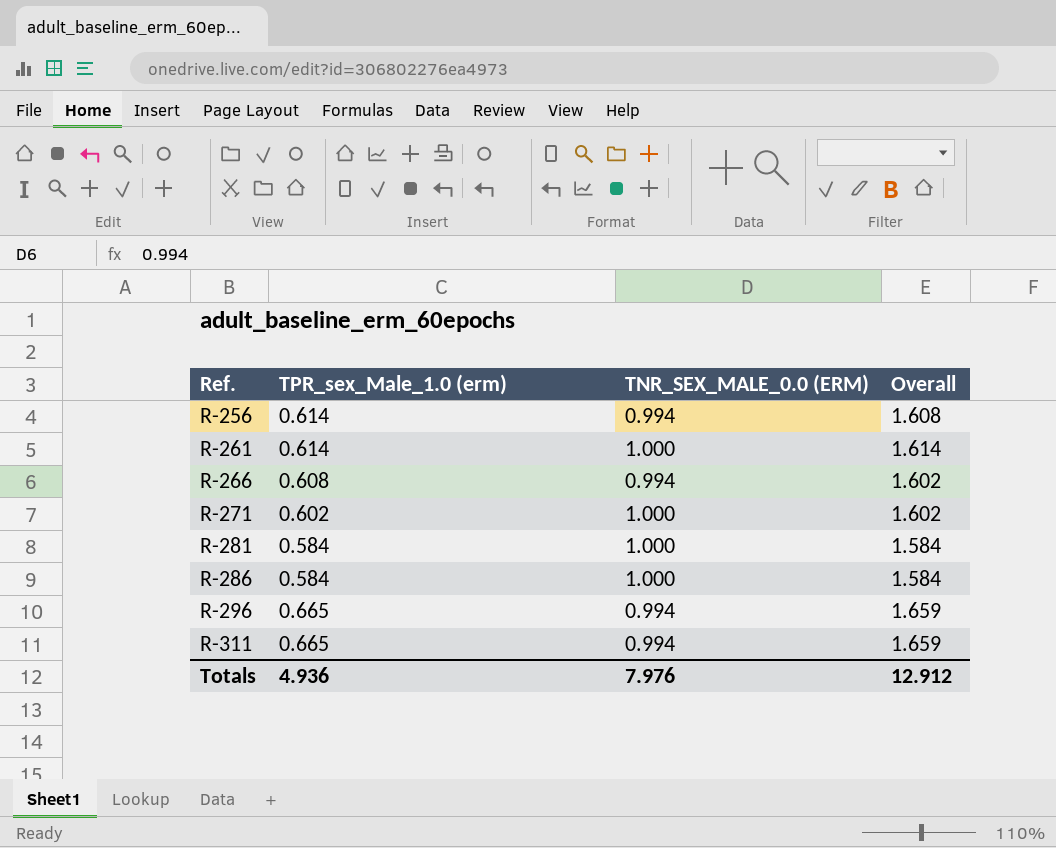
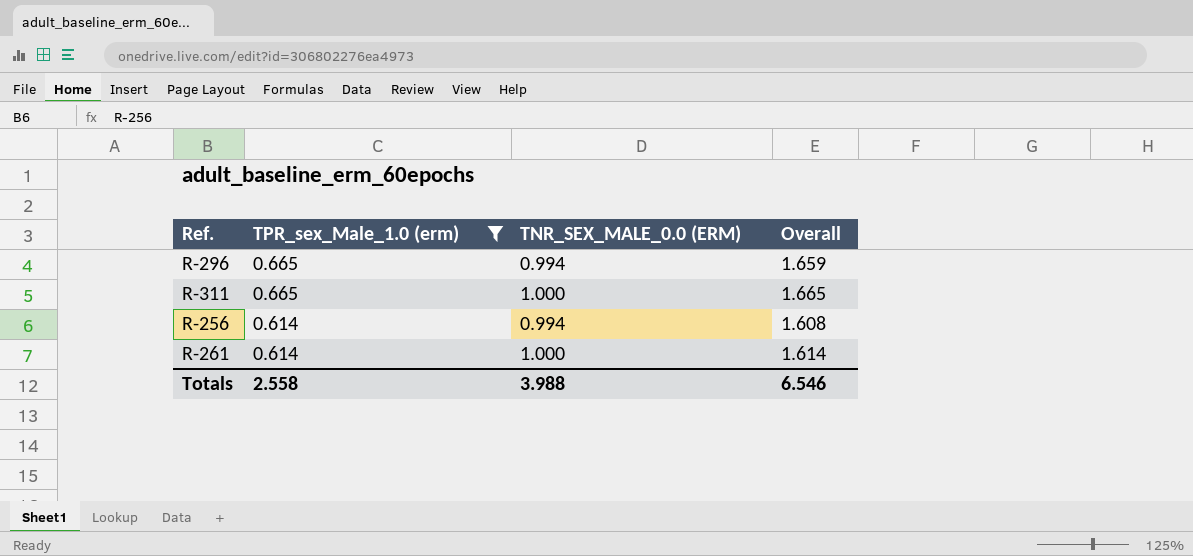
filter: none -> TPR_sex_Male_1.0 (erm) >= 0.614
row order: Ref. ascending -> TPR_sex_Male_1.0 (erm) descending
R-311 | TNR_SEX_MALE_0.0 (ERM): 0.994 -> 1.000
R-311 | Overall: 1.659 -> 1.665
Totals | TPR_sex_Male_1.0 (erm): 4.936 -> 2.558
Totals | TNR_SEX_MALE_0.0 (ERM): 7.976 -> 3.988
Totals | Overall: 12.912 -> 6.546

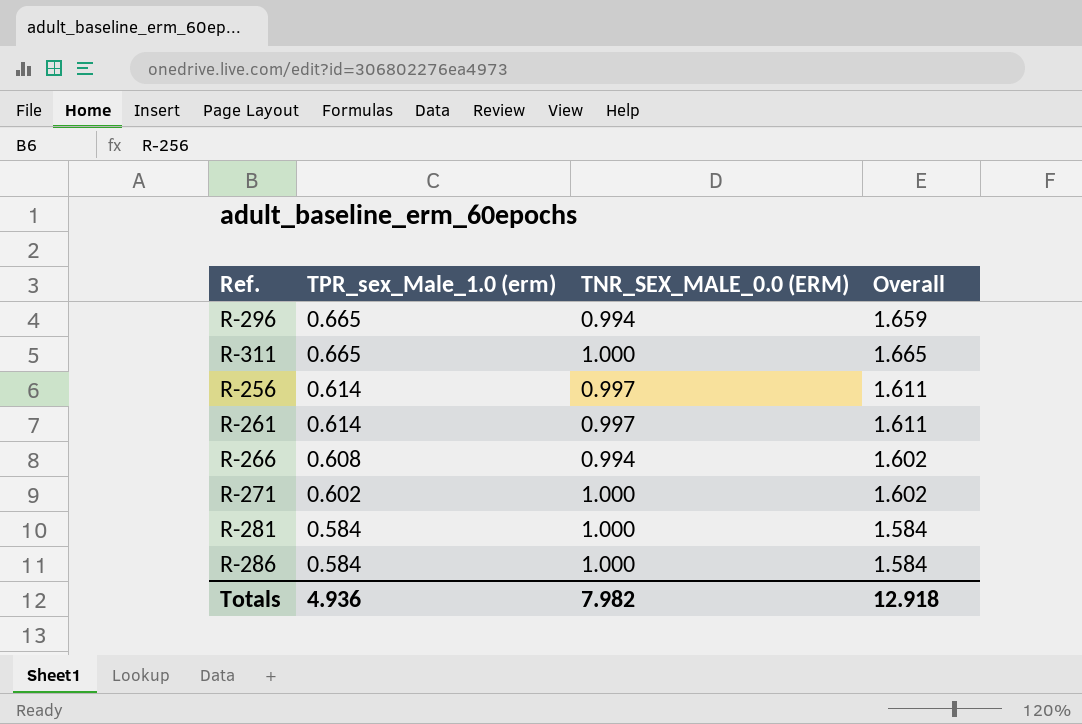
filter: TPR_sex_Male_1.0 (erm) >= 0.614 -> none
R-256 | TNR_SEX_MALE_0.0 (ERM): 0.994 -> 0.997
R-256 | Overall: 1.608 -> 1.611
R-261 | TNR_SEX_MALE_0.0 (ERM): 1.000 -> 0.997
R-261 | Overall: 1.614 -> 1.611
Totals | TPR_sex_Male_1.0 (erm): 2.558 -> 4.936
Totals | TNR_SEX_MALE_0.0 (ERM): 3.988 -> 7.982
Totals | Overall: 6.546 -> 12.918

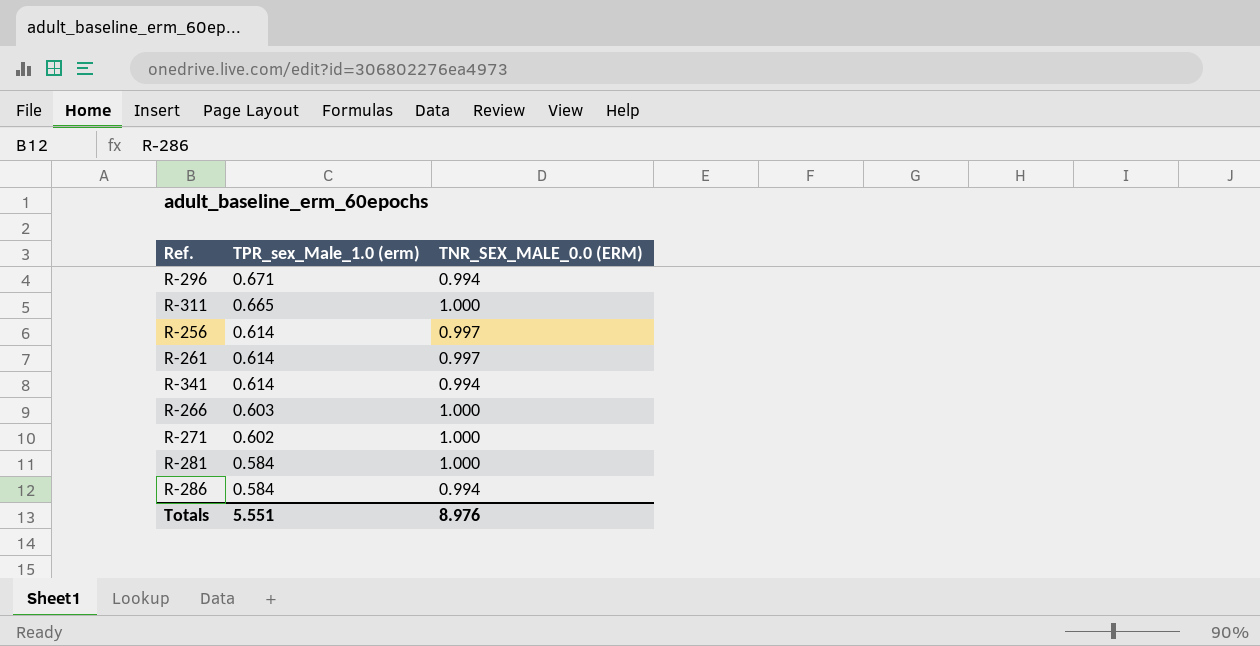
column Overall | formula: [TPR_sex_Male_1.0 (erm)] + [TNR_SEX_MALE_0.0 (ERM)] -> none
R-296 | TPR_sex_Male_1.0 (erm): 0.665 -> 0.671
row R-341: none -> 0.614 | 0.994
R-266 | TPR_sex_Male_1.0 (erm): 0.608 -> 0.603
R-266 | TNR_SEX_MALE_0.0 (ERM): 0.994 -> 1.000
R-286 | TNR_SEX_MALE_0.0 (ERM): 1.000 -> 0.994
Totals | TPR_sex_Male_1.0 (erm): 4.936 -> 5.551
Totals | TNR_SEX_MALE_0.0 (ERM): 7.982 -> 8.976

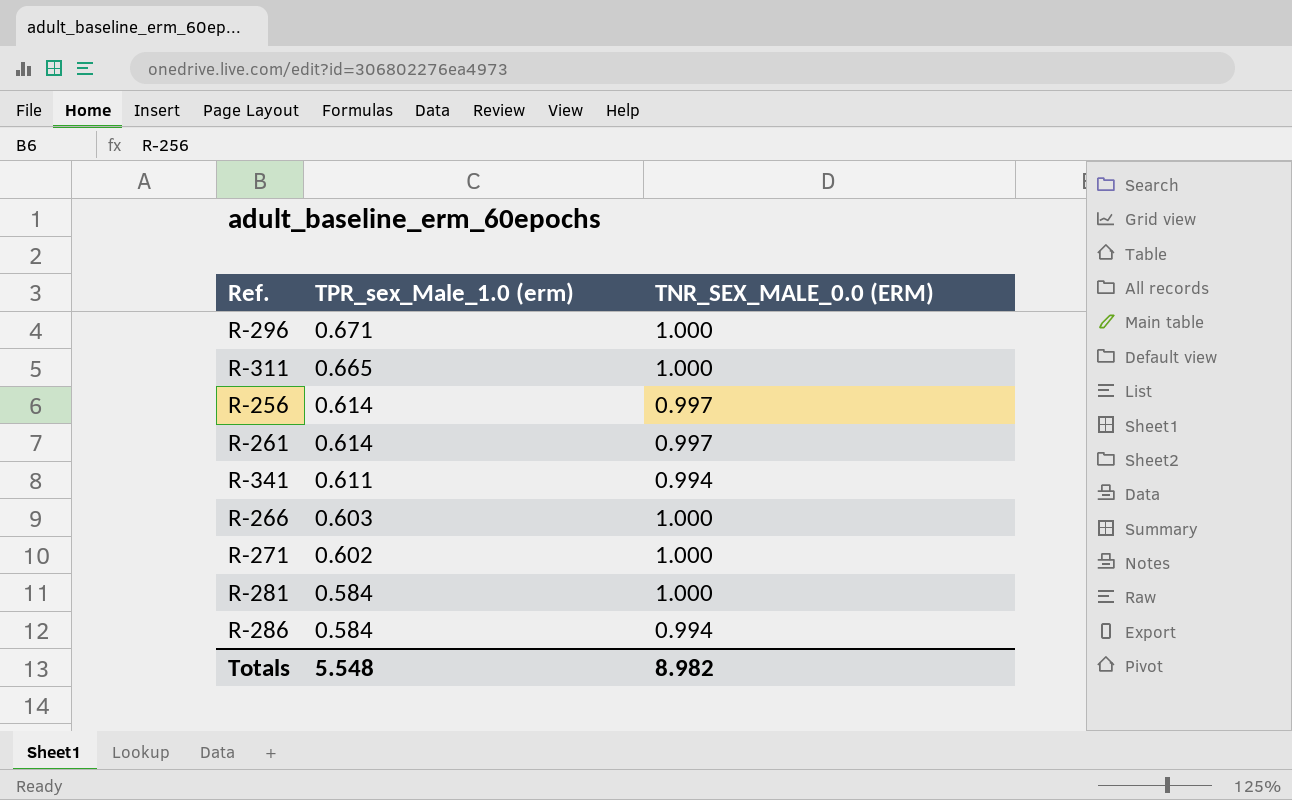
R-296 | TNR_SEX_MALE_0.0 (ERM): 0.994 -> 1.000
R-341 | TPR_sex_Male_1.0 (erm): 0.614 -> 0.611
Totals | TPR_sex_Male_1.0 (erm): 5.551 -> 5.548
Totals | TNR_SEX_MALE_0.0 (ERM): 8.976 -> 8.982

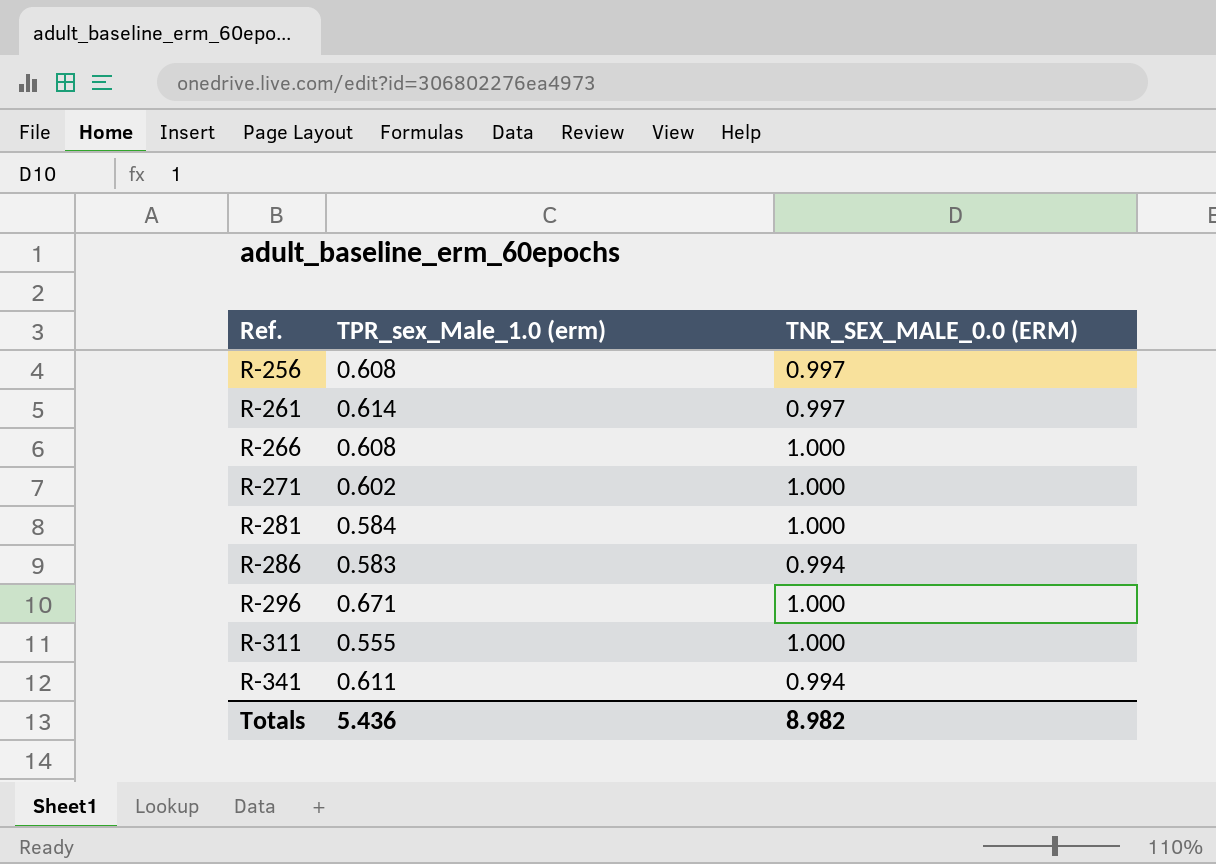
row order: TPR_sex_Male_1.0 (erm) descending -> Ref. ascending
R-256 | TPR_sex_Male_1.0 (erm): 0.614 -> 0.608
R-266 | TPR_sex_Male_1.0 (erm): 0.603 -> 0.608
R-286 | TPR_sex_Male_1.0 (erm): 0.584 -> 0.583
R-311 | TPR_sex_Male_1.0 (erm): 0.665 -> 0.555
Totals | TPR_sex_Male_1.0 (erm): 5.548 -> 5.436

